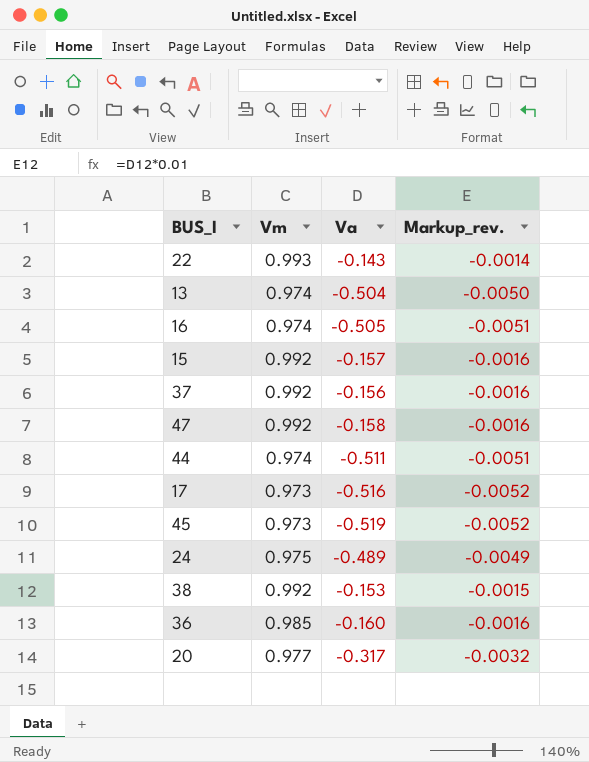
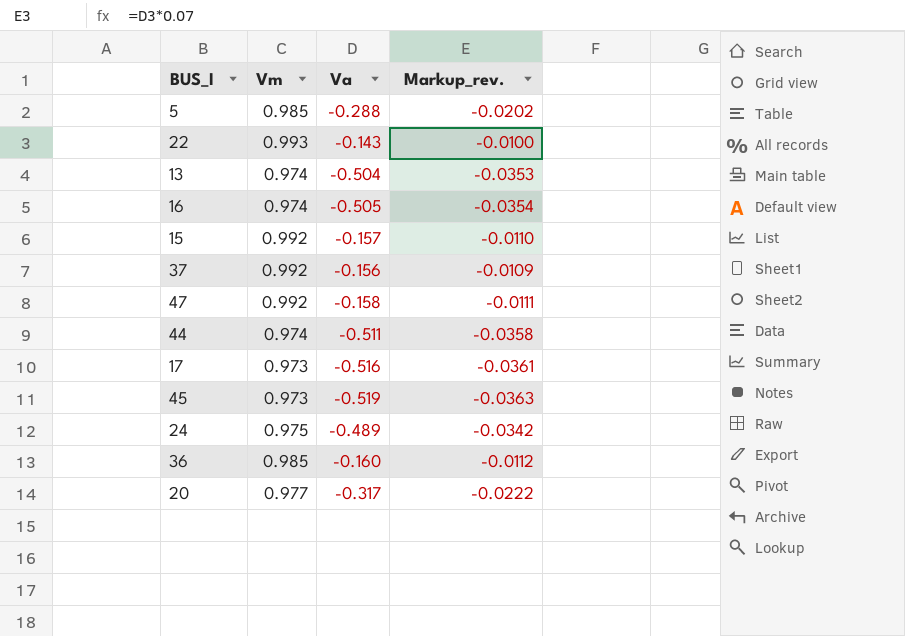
column Markup_rev. | formula: [Va] * 0.01 -> [Va] * 0.07
row 38: 0.992 | -0.153 | -0.0015 -> none
row 5: none -> 0.985 | -0.288 | -0.0202

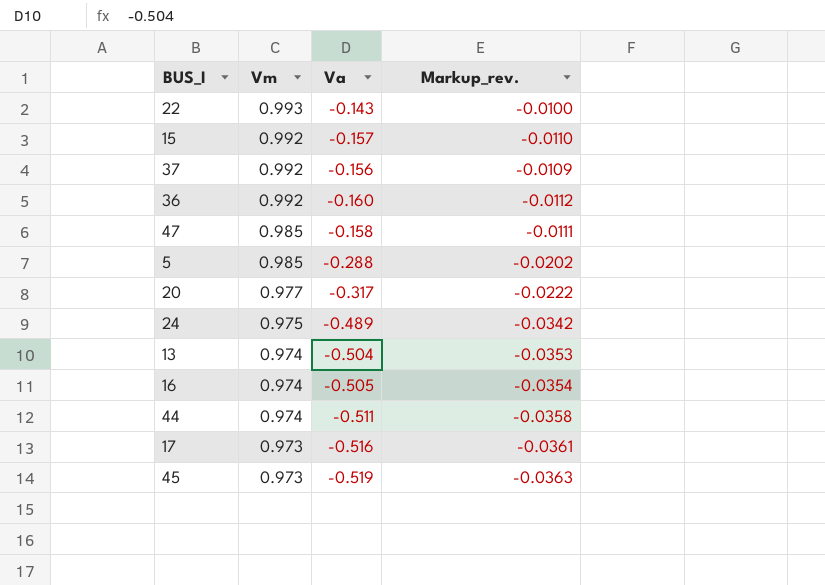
row order: none -> Vm descending
36 | Vm: 0.985 -> 0.992
47 | Vm: 0.992 -> 0.985

